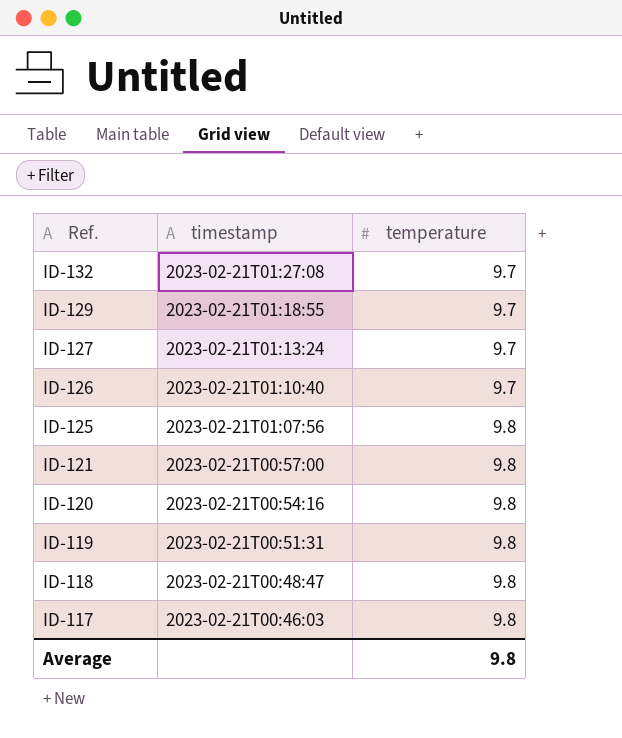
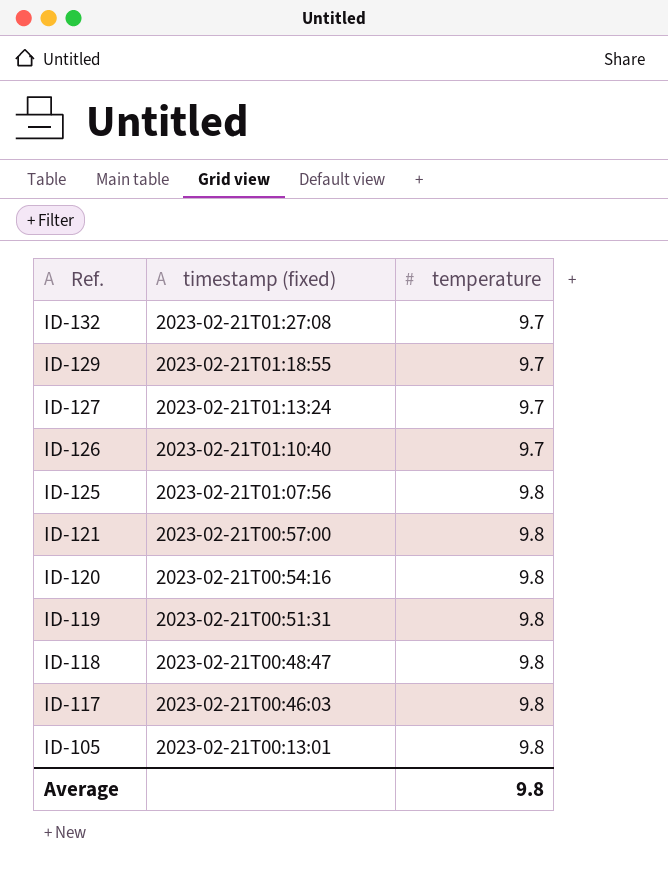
column name: timestamp -> timestamp (fixed)
row ID-105: none -> 2023-02-21T00:13:01 | 9.8

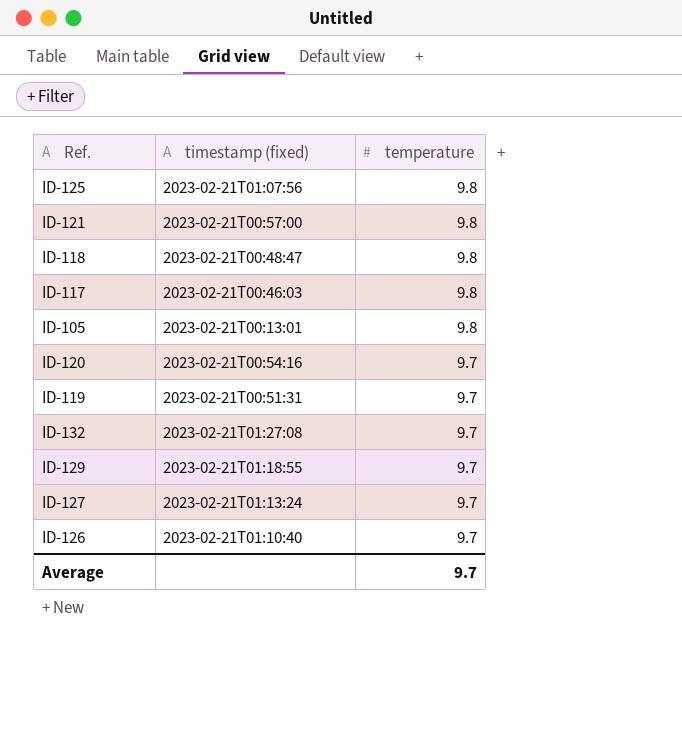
row order: Ref. descending -> temperature descending
ID-120 | temperature: 9.8 -> 9.7
ID-119 | temperature: 9.8 -> 9.7
Average | temperature: 9.8 -> 9.7

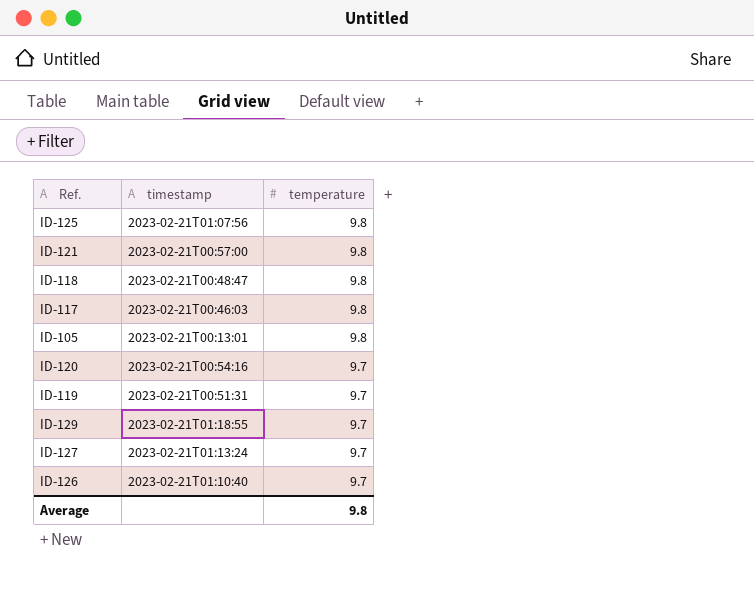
column name: timestamp (fixed) -> timestamp
row ID-132: 2023-02-21T01:27:08 | 9.7 -> none
Average | temperature: 9.7 -> 9.8

